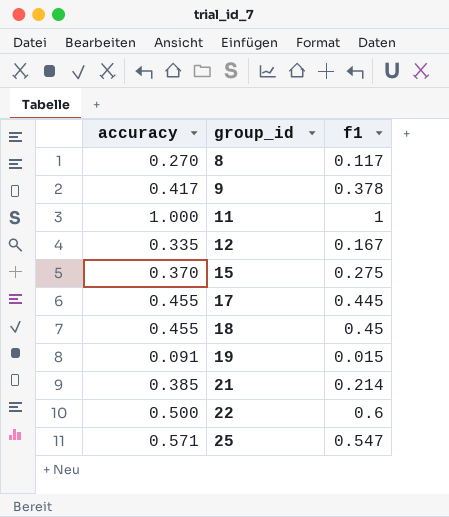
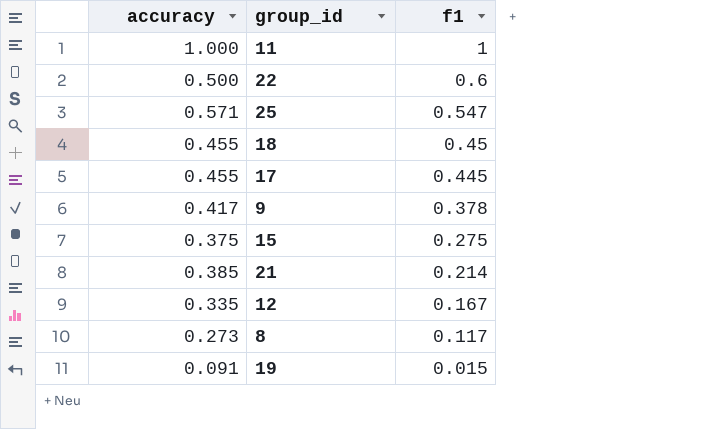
row order: group_id ascending -> f1 descending
15 | accuracy: 0.370 -> 0.375
8 | accuracy: 0.270 -> 0.273

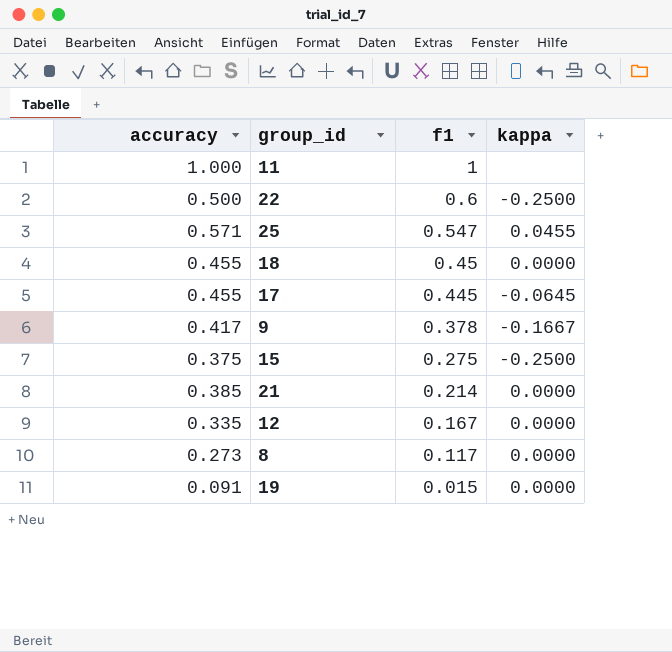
column kappa | position: none -> 4

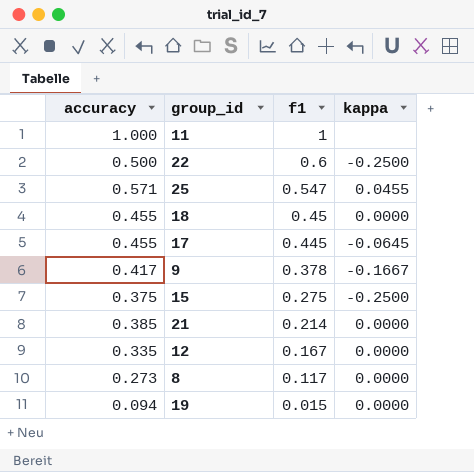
19 | accuracy: 0.091 -> 0.094

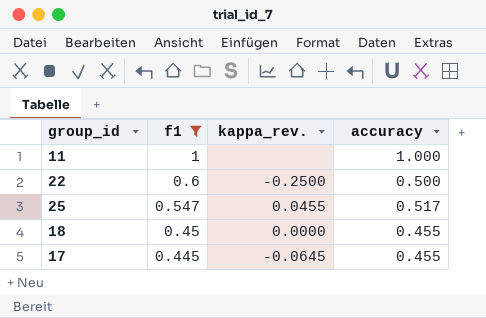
filter: none -> f1 >= 0.445
column name: kappa -> kappa_rev.
column accuracy | position: 1 -> 4
25 | accuracy: 0.571 -> 0.517

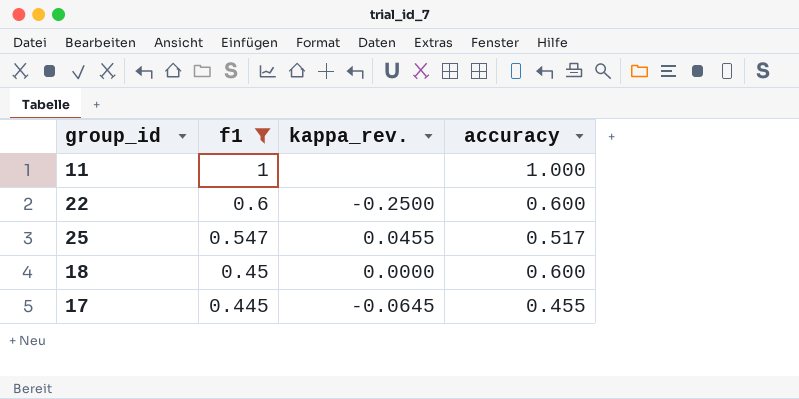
22 | accuracy: 0.500 -> 0.600
18 | accuracy: 0.455 -> 0.600

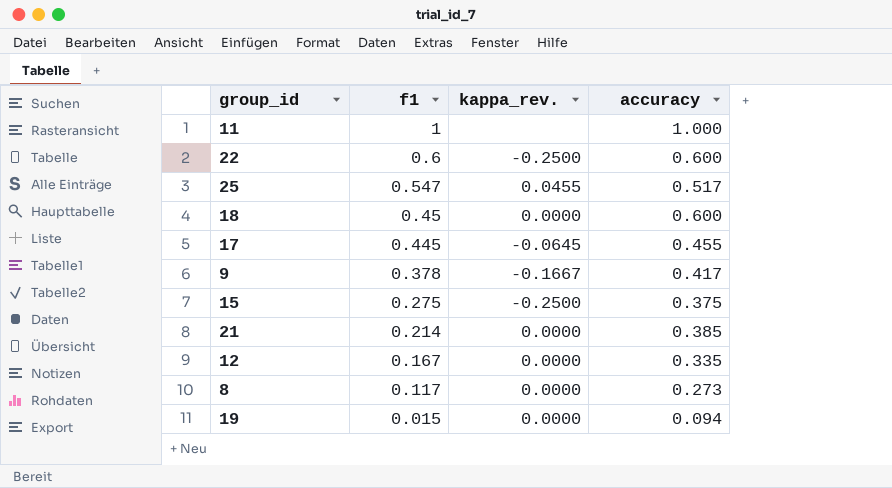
filter: f1 >= 0.445 -> none

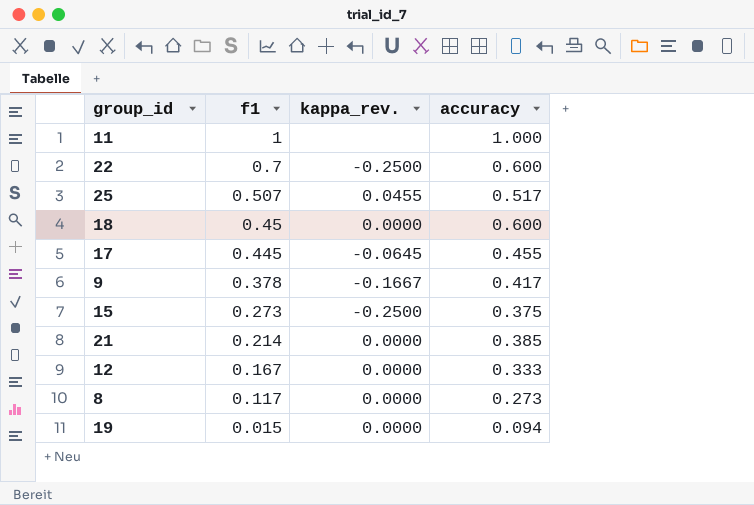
22 | f1: 0.6 -> 0.7
25 | f1: 0.547 -> 0.507
15 | f1: 0.275 -> 0.273
12 | accuracy: 0.335 -> 0.333

